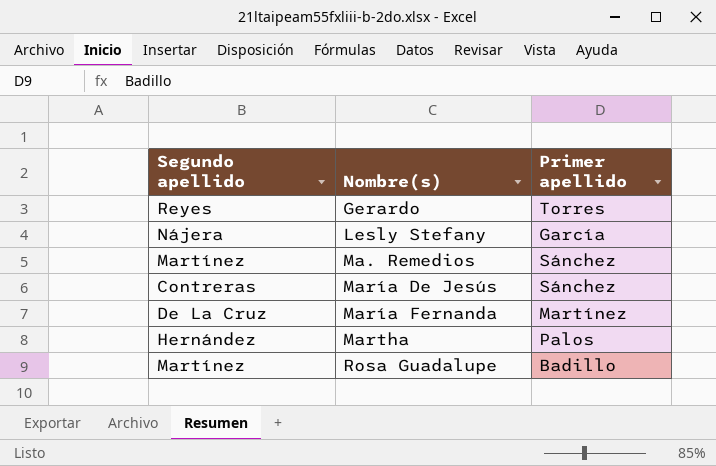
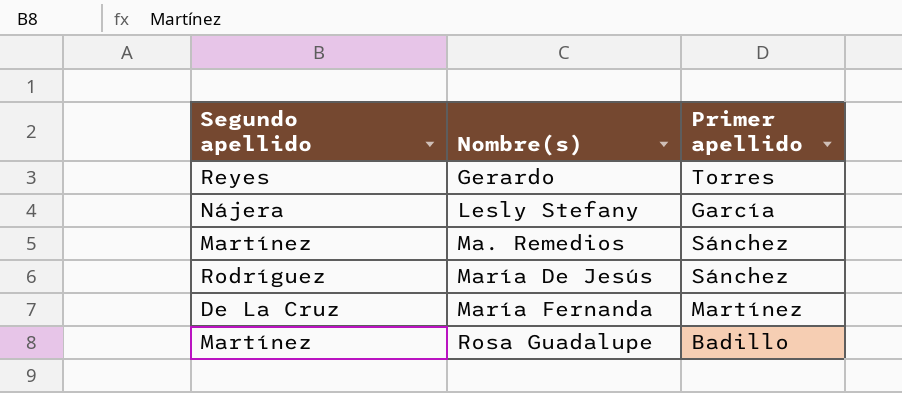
row Martha: Hernández | Palos -> none
María De Jesús | Segundo apellido: Contreras -> Rodríguez

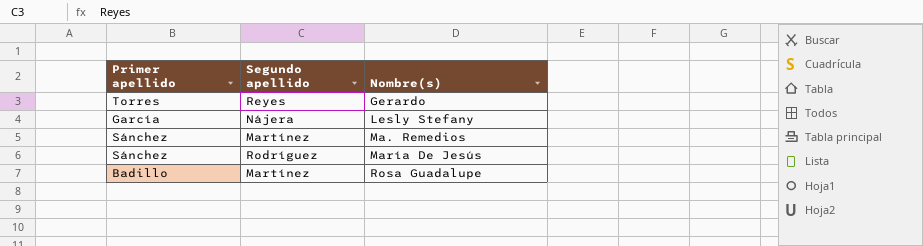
column Primer apellido | position: 3 -> 1
row María Fernanda: De La Cruz | Martínez -> none

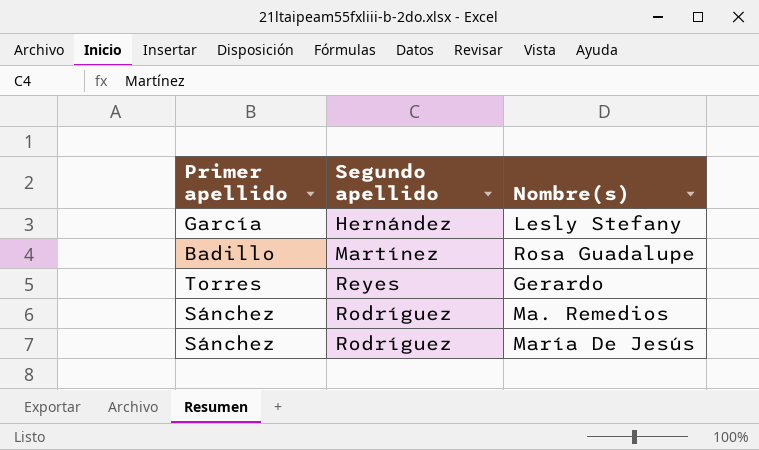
row order: Nombre(s) ascending -> Segundo apellido ascending
Lesly Stefany | Segundo apellido: Nájera -> Hernández
Ma. Remedios | Segundo apellido: Martínez -> Rodríguez

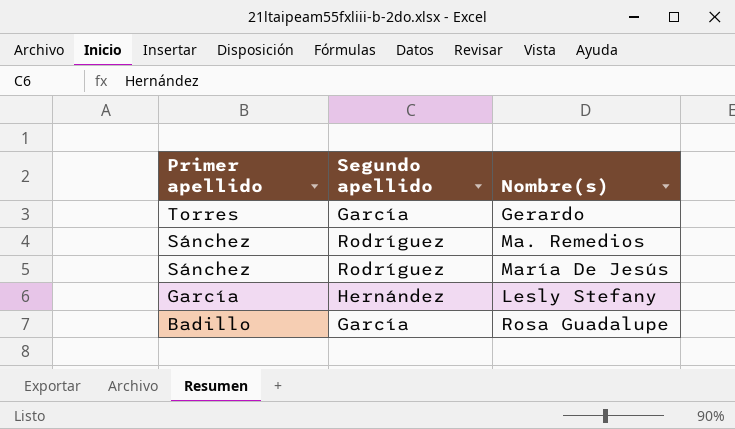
row order: Segundo apellido ascending -> Primer apellido descending
Gerardo | Segundo apellido: Reyes -> García
Rosa Guadalupe | Segundo apellido: Martínez -> García

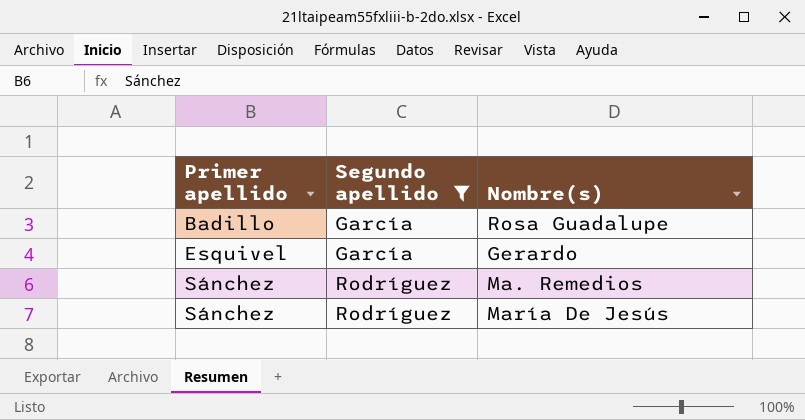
filter: none -> Segundo apellido != Hernández
row order: Primer apellido descending -> Primer apellido ascending
Gerardo | Primer apellido: Torres -> Esquivel

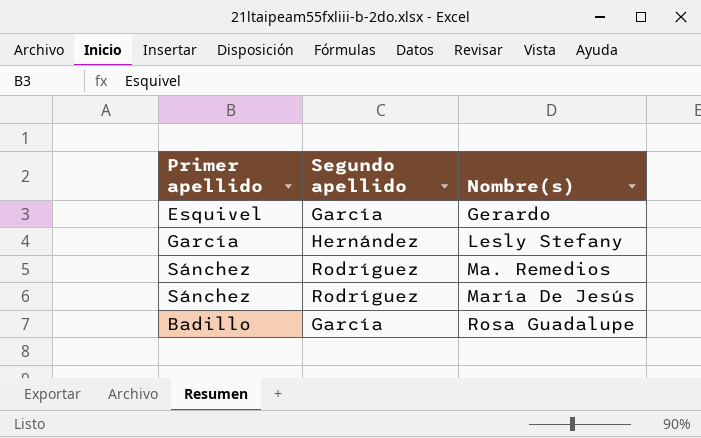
filter: Segundo apellido != Hernández -> none
row order: Primer apellido ascending -> Nombre(s) ascending

